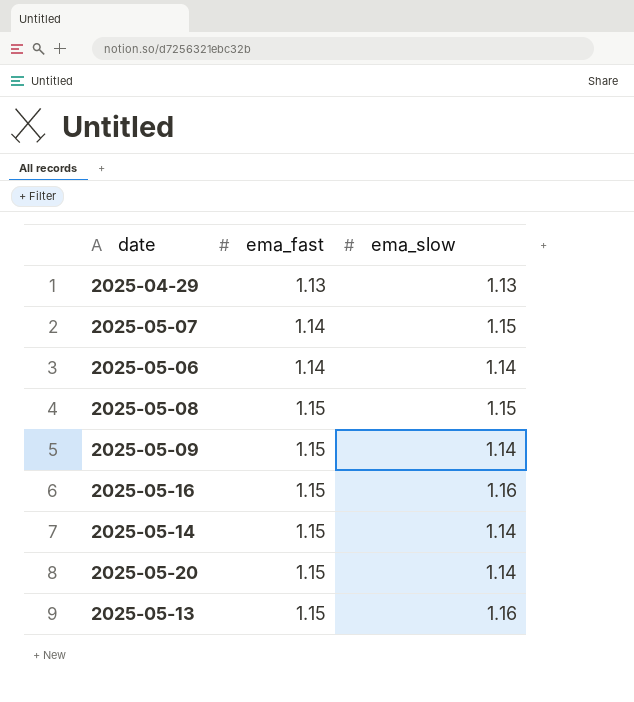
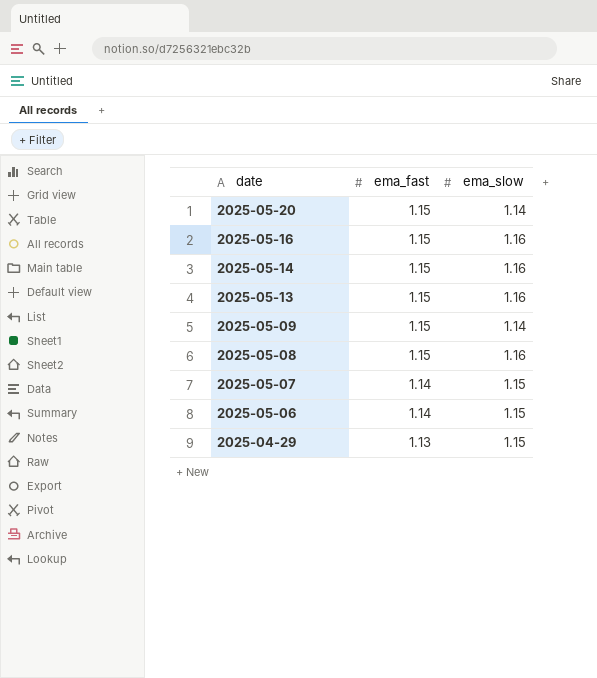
row order: ema_fast ascending -> date descending
2025-05-14 | ema_slow: 1.14 -> 1.16
2025-05-08 | ema_slow: 1.15 -> 1.16
2025-05-06 | ema_slow: 1.14 -> 1.15
2025-04-29 | ema_slow: 1.13 -> 1.15

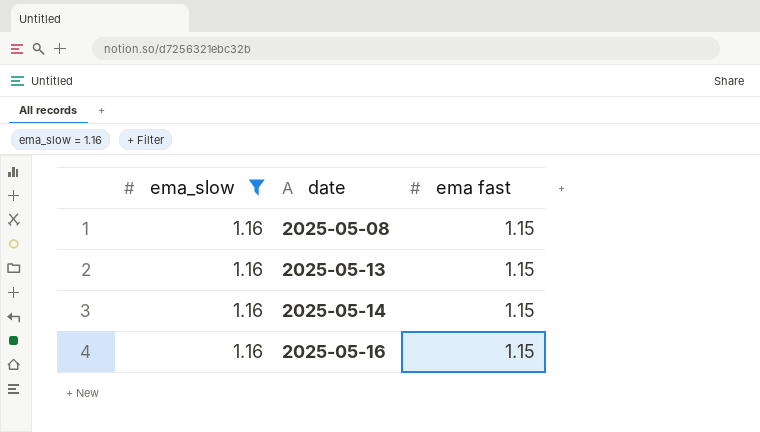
filter: none -> ema_slow = 1.16
row order: date descending -> date ascending
column ema_slow | position: 3 -> 1
column name: ema_fast -> ema fast

